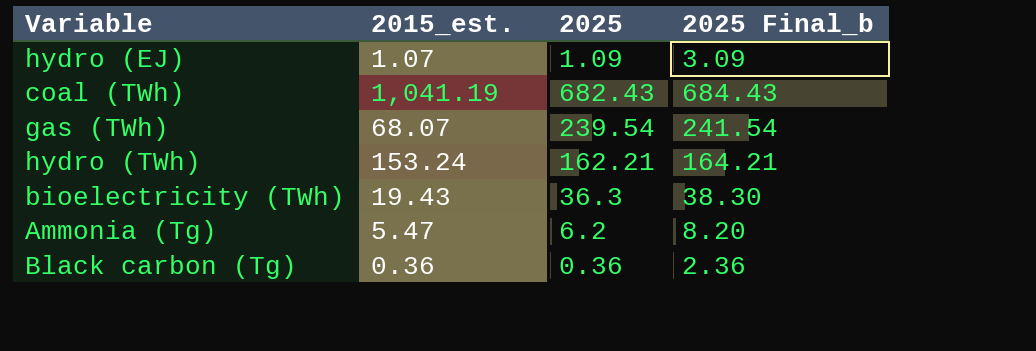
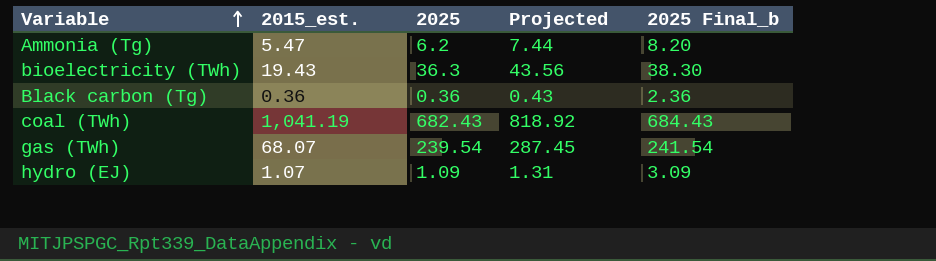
row order: none -> Variable ascending
column Projected | formula: none -> [2025] * 1.2
row hydro (TWh): 153.24 | 162.21 | 164.21 -> none

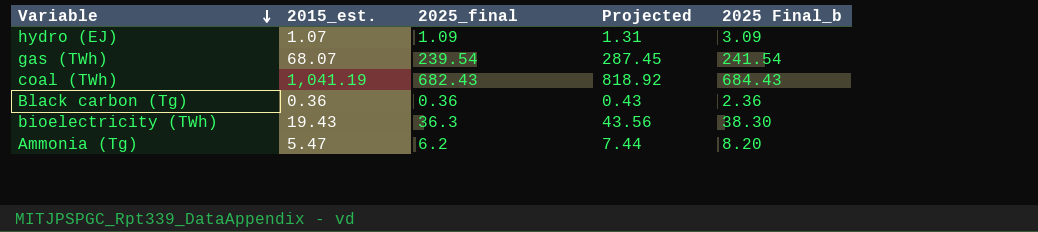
row order: Variable ascending -> Variable descending
column name: 2025 -> 2025_final

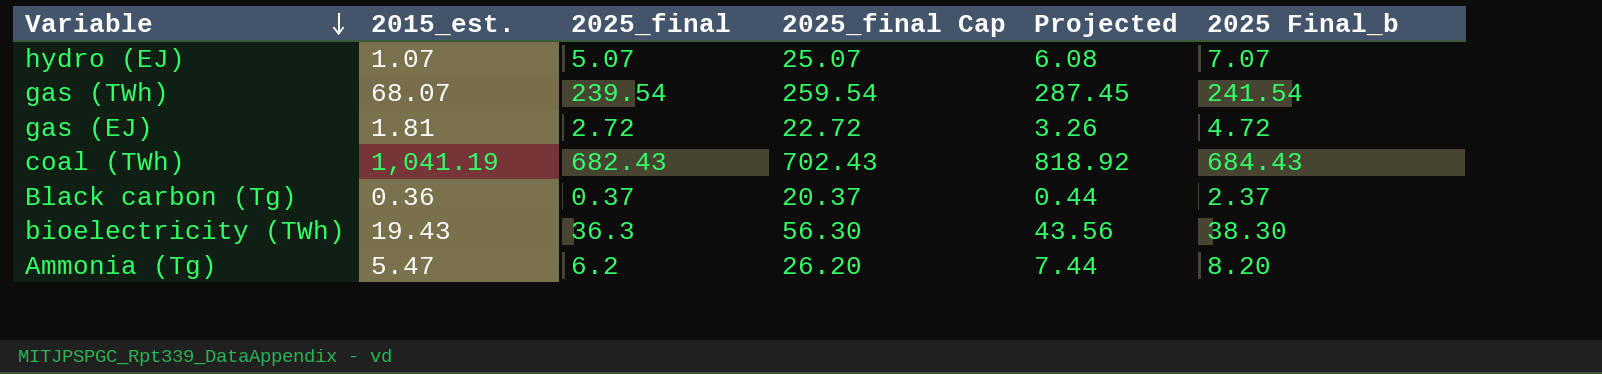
column 2025_final Cap | formula: none -> [2025_final] + 20
hydro (EJ) | 2025_final: 1.09 -> 5.07
hydro (EJ) | Projected: 1.31 -> 6.08
hydro (EJ) | 2025 Final_b: 3.09 -> 7.07
row gas (EJ): none -> 1.81 | 2.72 | 22.72 | 3.26 | 4.72
Black carbon (Tg) | 2025_final: 0.36 -> 0.37
Black carbon (Tg) | Projected: 0.43 -> 0.44
Black carbon (Tg) | 2025 Final_b: 2.36 -> 2.37

